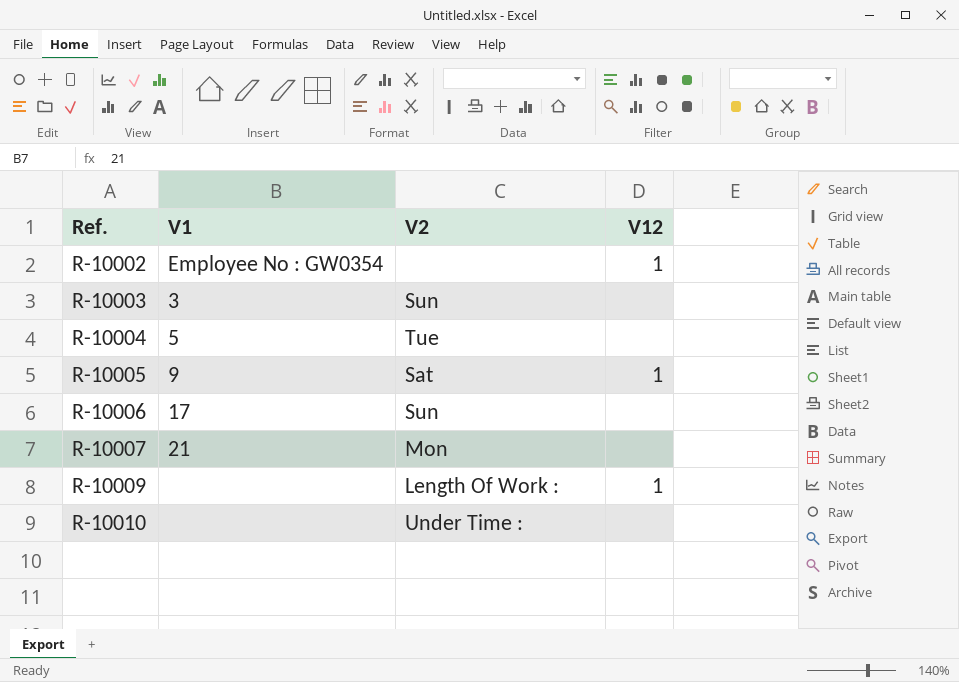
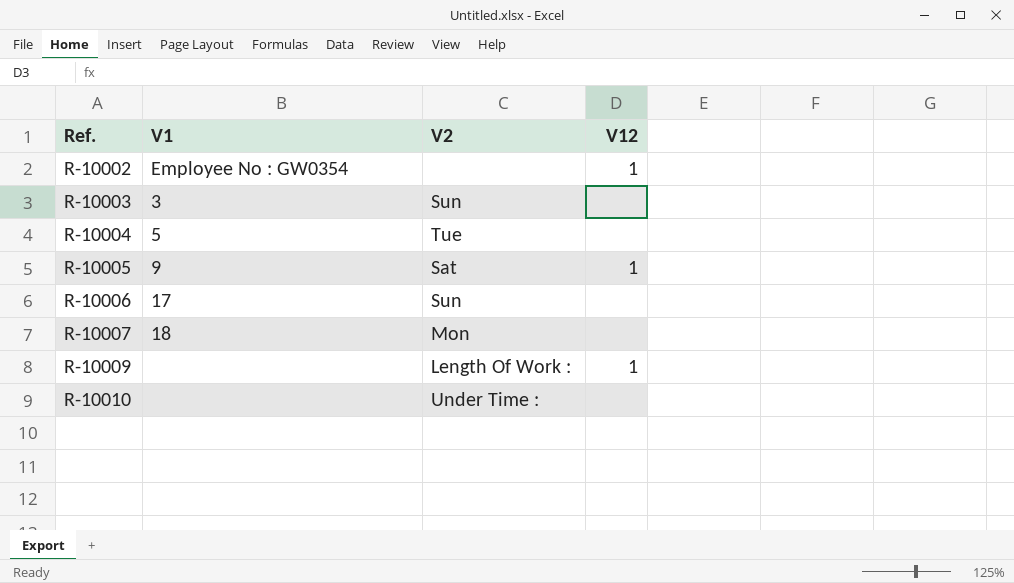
R-10007 | V1: 21 -> 18

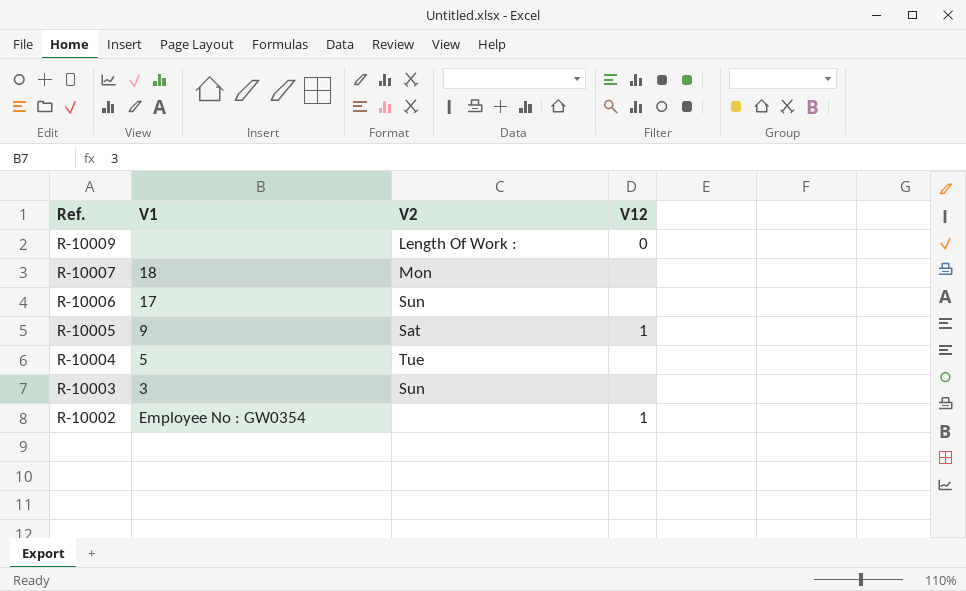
row order: Ref. ascending -> Ref. descending
row R-10010: none | Under Time : | none -> none
R-10009 | V12: 1 -> 0

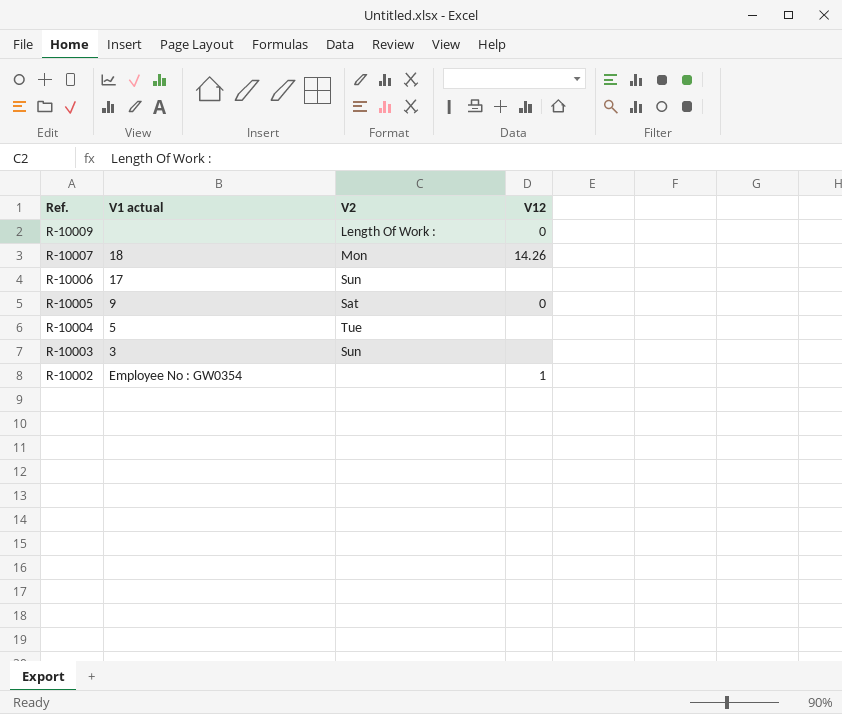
column name: V1 -> V1 actual
R-10007 | V12: none -> 14.26
R-10005 | V12: 1 -> 0

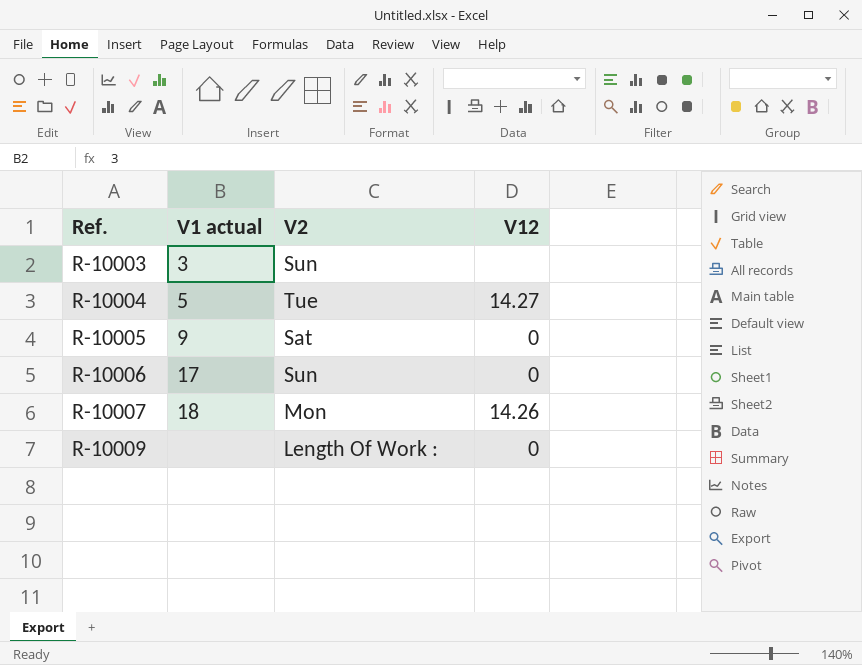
row order: Ref. descending -> Ref. ascending
row R-10002: Employee No : GW0354 | none | 1 -> none
R-10004 | V12: none -> 14.27
R-10006 | V12: none -> 0

